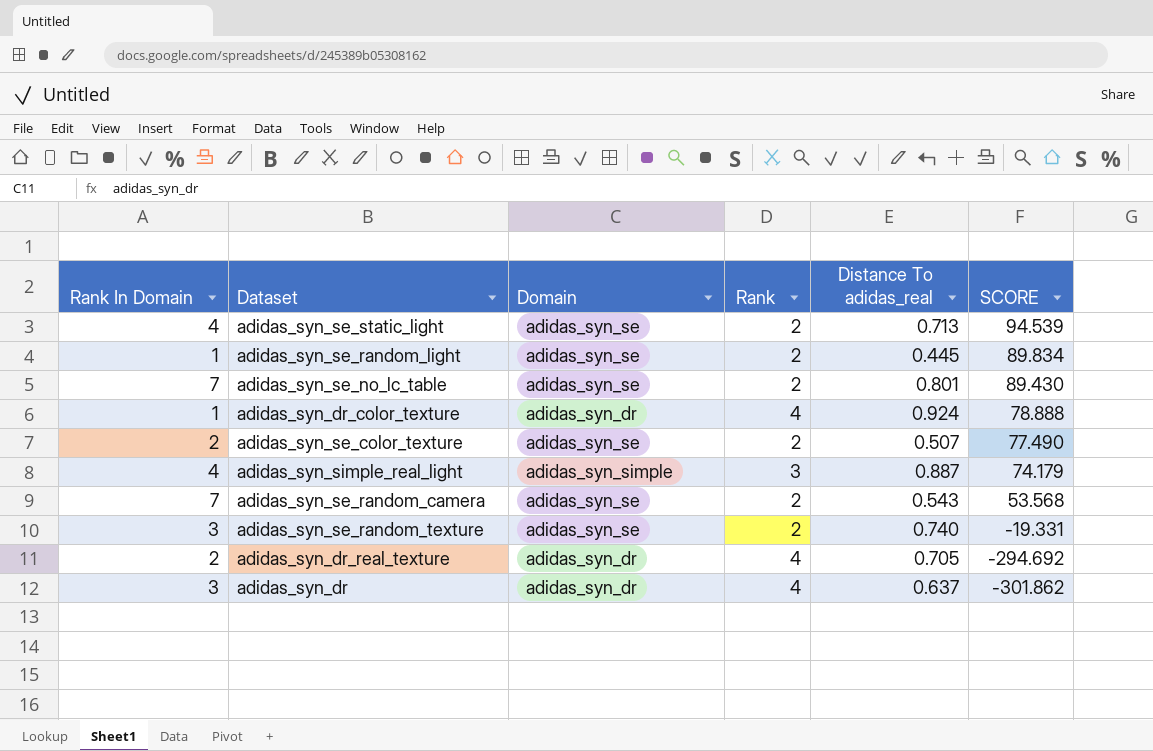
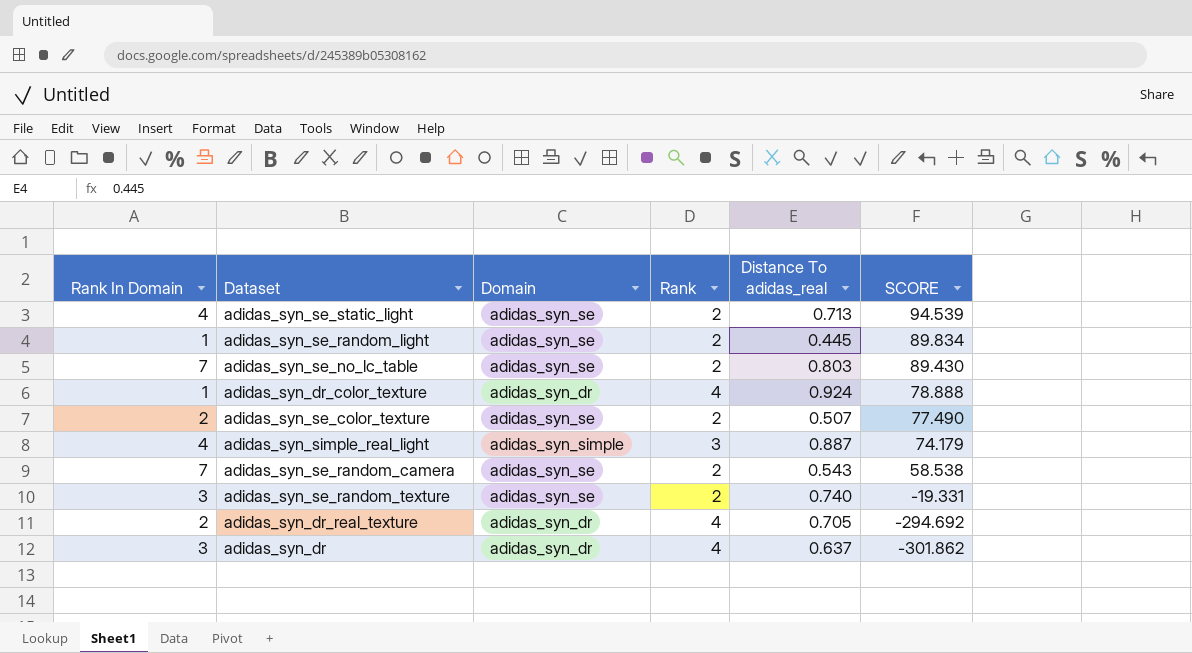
adidas_syn_se_no_lc_table | Distance To adidas_real: 0.801 -> 0.803
adidas_syn_se_random_camera | SCORE: 53.568 -> 58.538

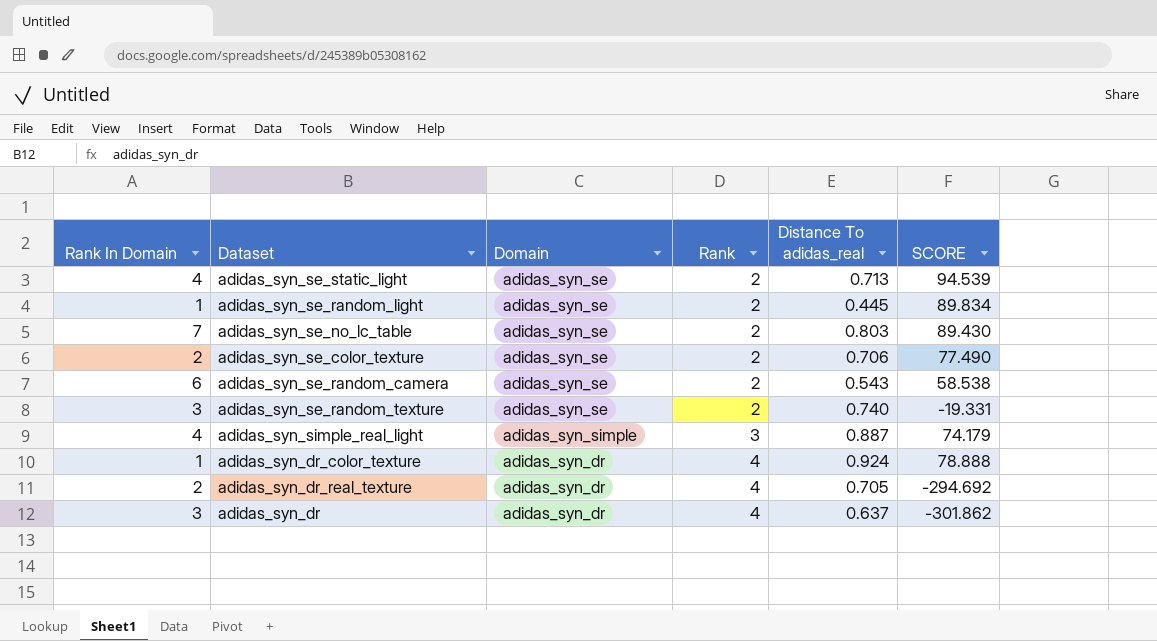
row order: SCORE descending -> Rank ascending
adidas_syn_se_color_texture | Distance To adidas_real: 0.507 -> 0.706
adidas_syn_se_random_camera | Rank In Domain: 7 -> 6

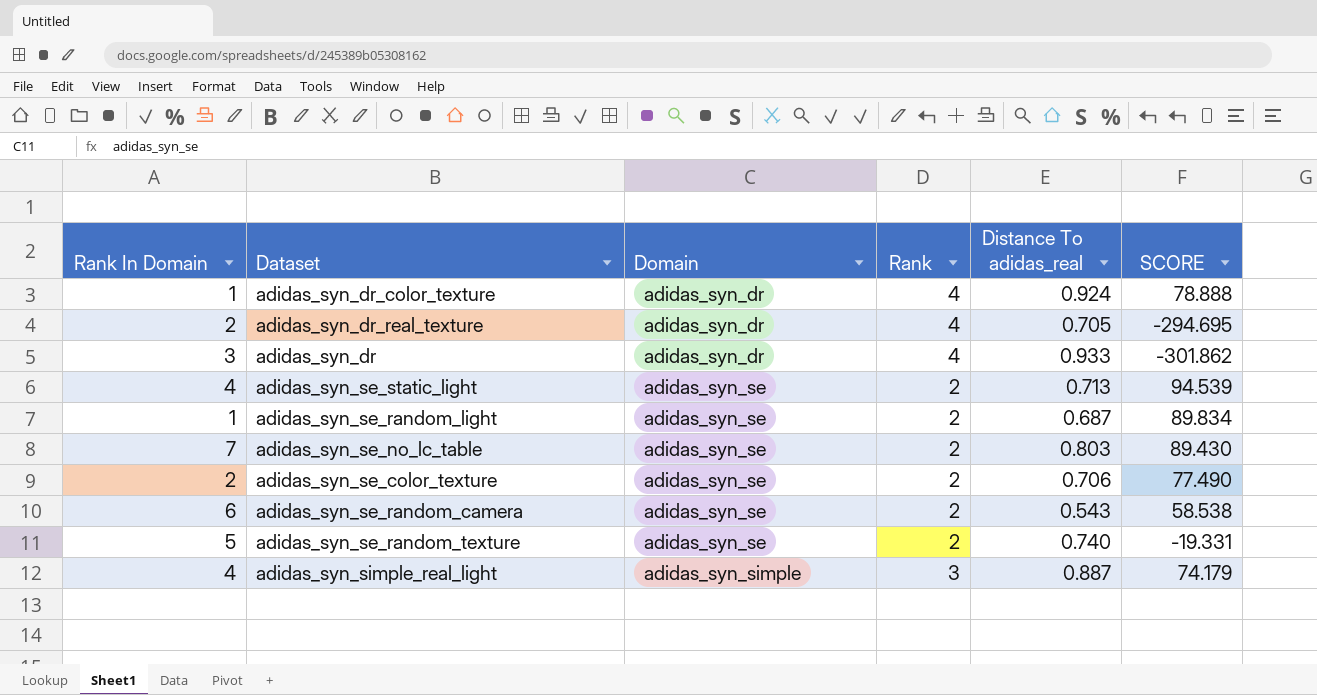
row order: Rank ascending -> Domain ascending
adidas_syn_dr_real_texture | SCORE: -294.692 -> -294.695
adidas_syn_dr | Distance To adidas_real: 0.637 -> 0.933
adidas_syn_se_random_light | Distance To adidas_real: 0.445 -> 0.687
adidas_syn_se_random_texture | Rank In Domain: 3 -> 5

